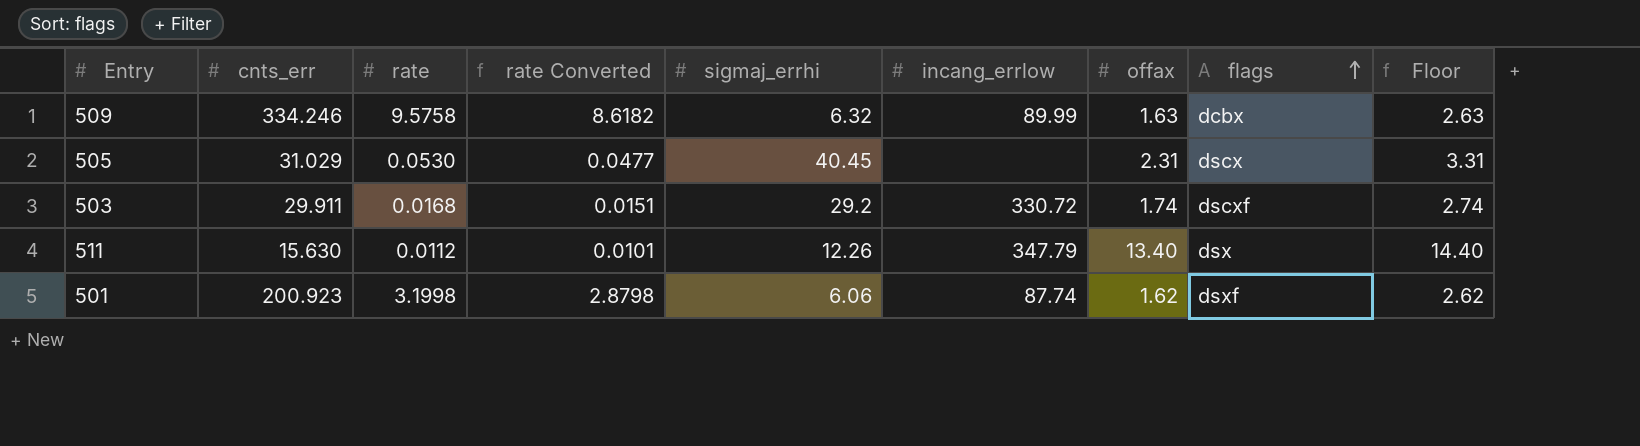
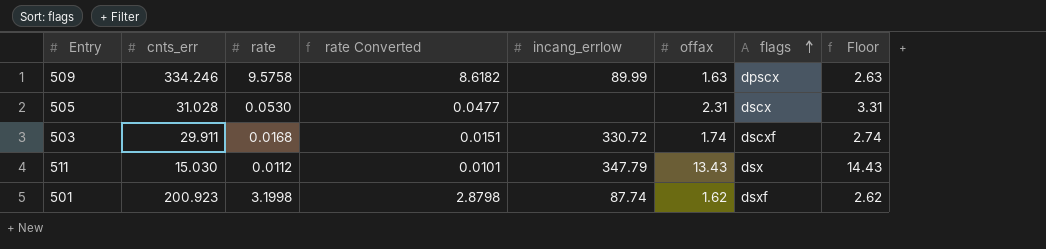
column sigmaj_errhi | position: 5 -> none
509 | flags: dcbx -> dpscx
505 | cnts_err: 31.029 -> 31.028
511 | cnts_err: 15.630 -> 15.030
511 | offax: 13.40 -> 13.43
511 | Floor: 14.40 -> 14.43

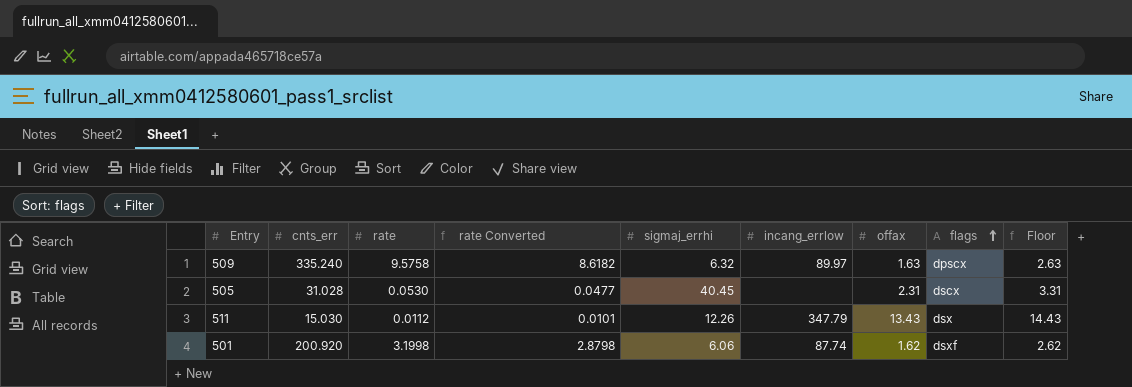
column sigmaj_errhi | position: none -> 5
row 503: 29.911 | 0.0168 | 0.0151 | 330.72 | 1.74 | dscxf | 2.74 -> none
509 | cnts_err: 334.246 -> 335.240
509 | incang_errlow: 89.99 -> 89.97
501 | cnts_err: 200.923 -> 200.920

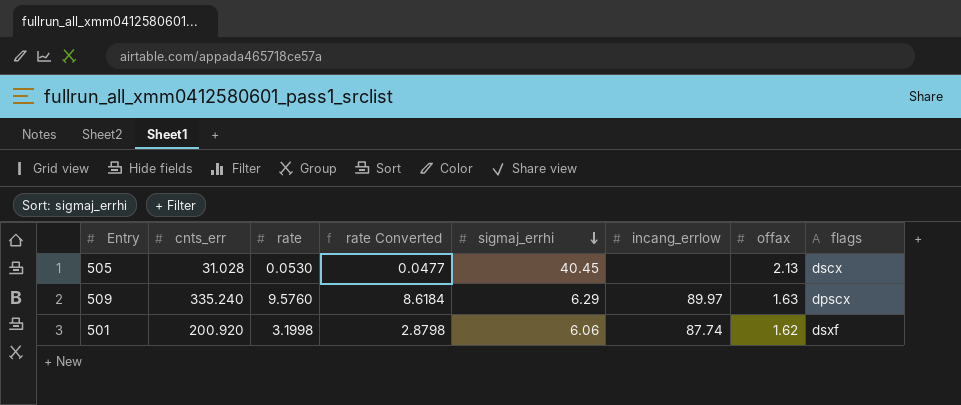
row order: flags ascending -> sigmaj_errhi descending
column Floor | formula: [offax] + 1 -> none
row 511: 15.030 | 0.0112 | 0.0101 | 12.26 | 347.79 | 13.43 | dsx | 14.43 -> none
505 | offax: 2.31 -> 2.13
509 | rate: 9.5758 -> 9.5760
509 | rate Converted: 8.6182 -> 8.6184
509 | sigmaj_errhi: 6.32 -> 6.29

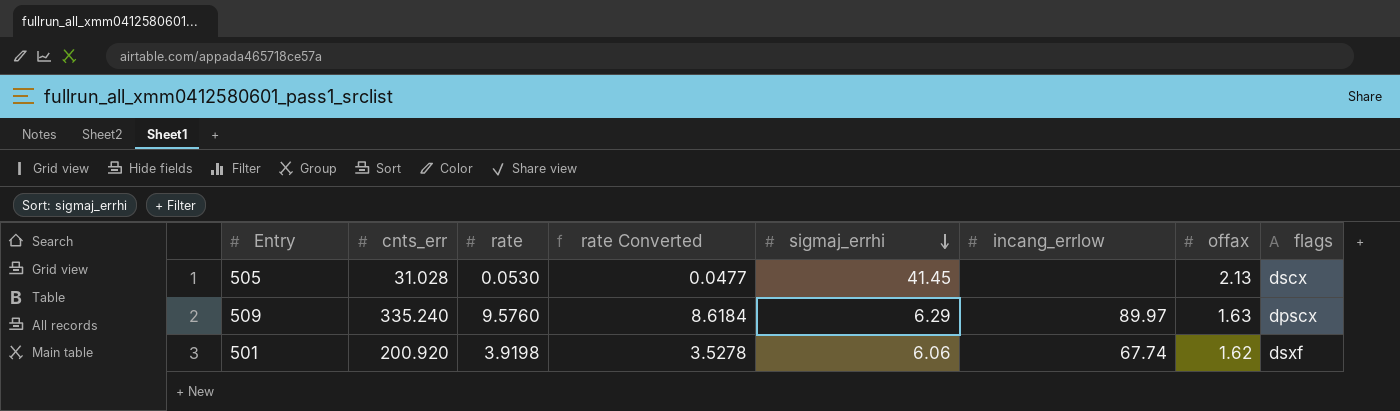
505 | sigmaj_errhi: 40.45 -> 41.45
501 | rate: 3.1998 -> 3.9198
501 | rate Converted: 2.8798 -> 3.5278
501 | incang_errlow: 87.74 -> 67.74

